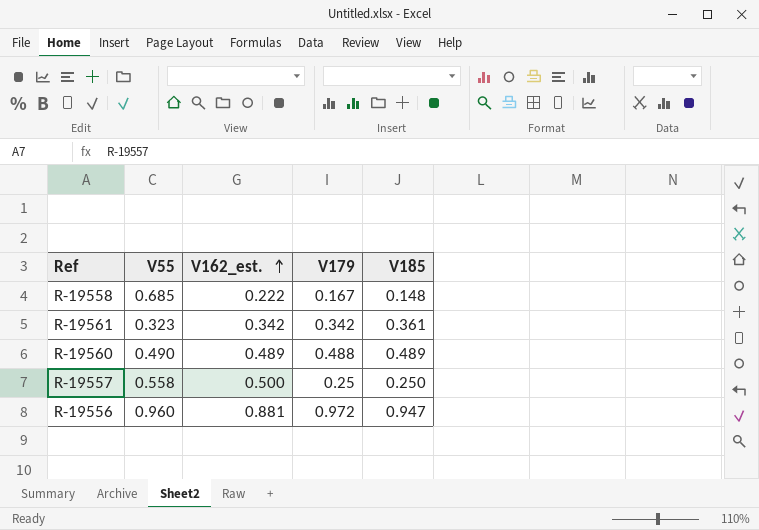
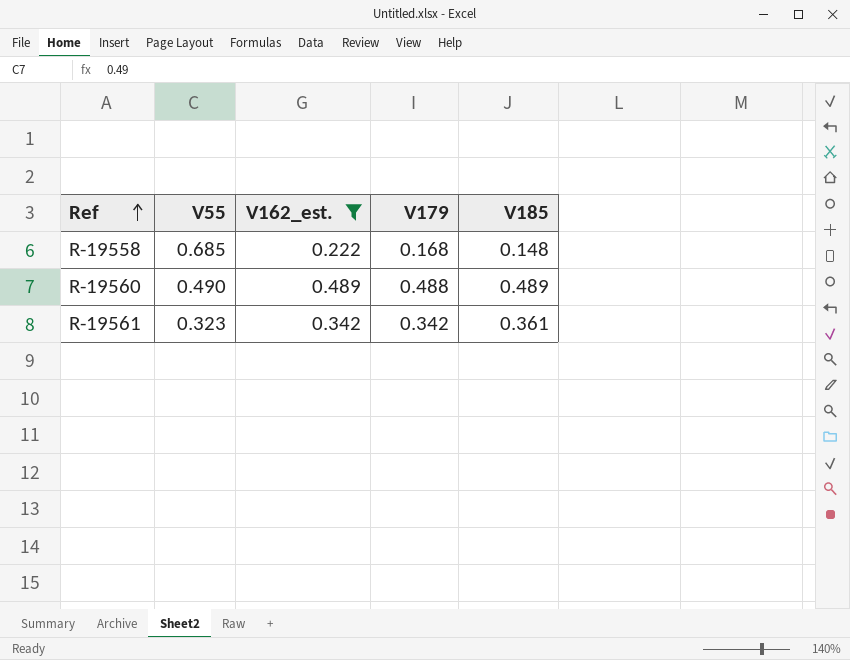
filter: none -> V162_est. <= 0.489
row order: V162_est. ascending -> Ref ascending
R-19558 | V179: 0.167 -> 0.168

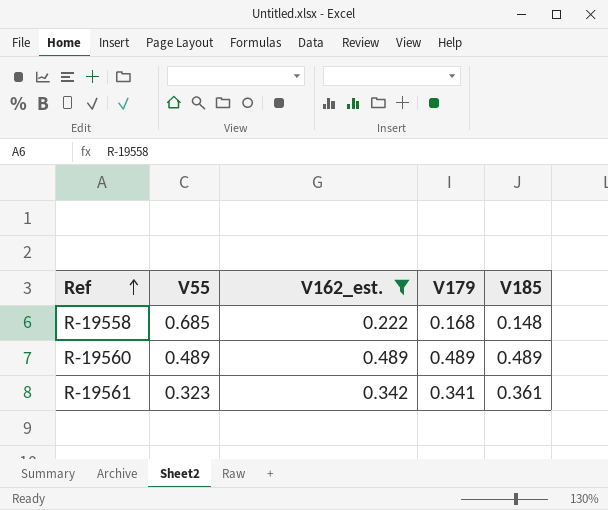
R-19560 | V55: 0.490 -> 0.489
R-19560 | V179: 0.488 -> 0.489
R-19561 | V179: 0.342 -> 0.341

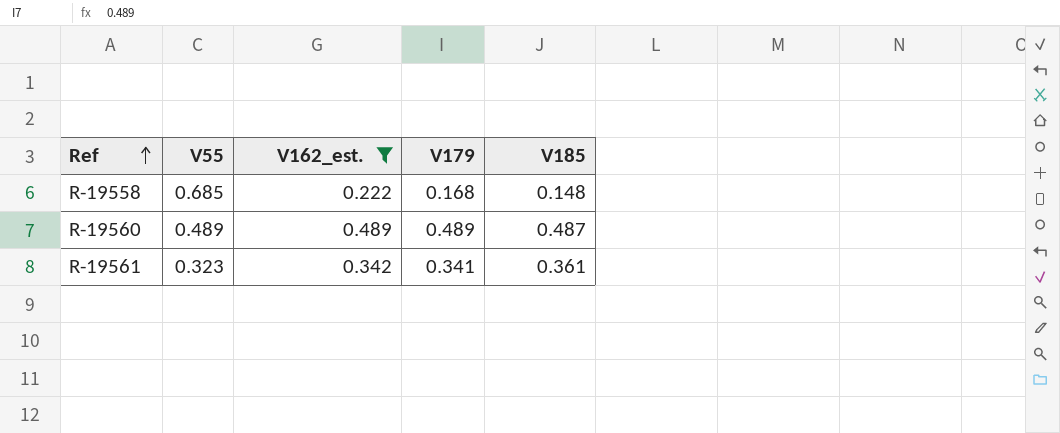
R-19560 | V185: 0.489 -> 0.487

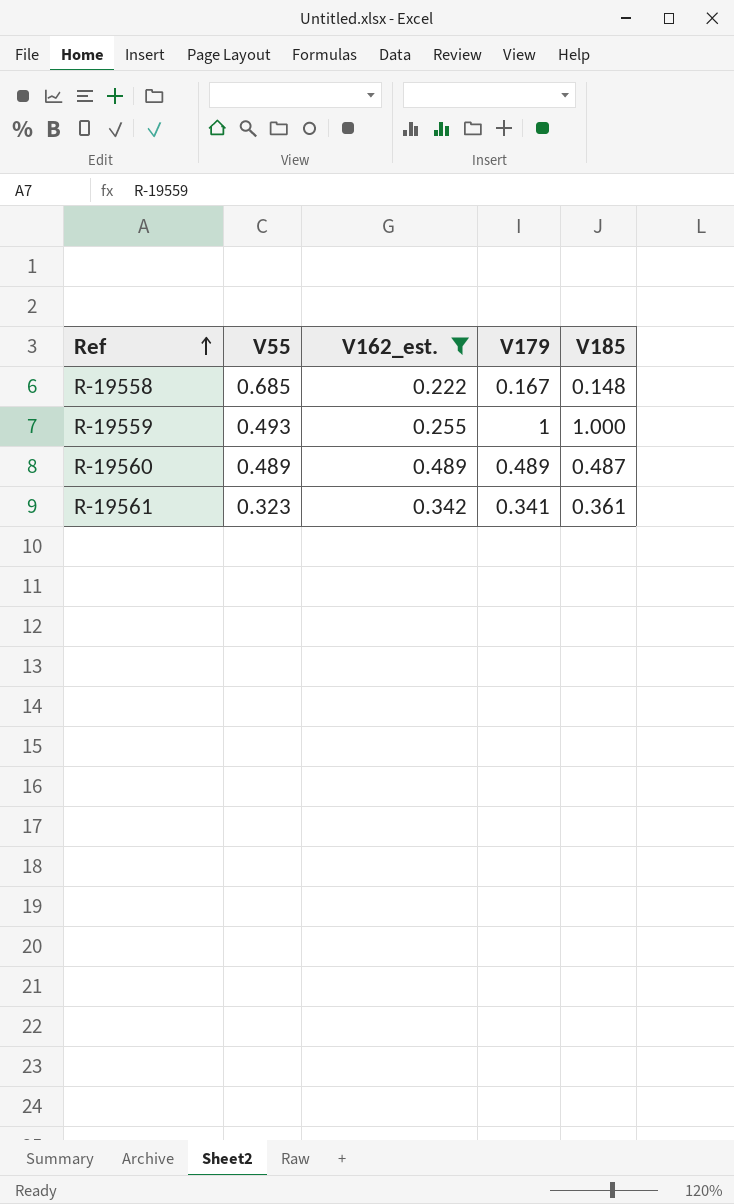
R-19558 | V179: 0.168 -> 0.167
row R-19559: none -> 0.493 | 0.255 | 1 | 1.000

